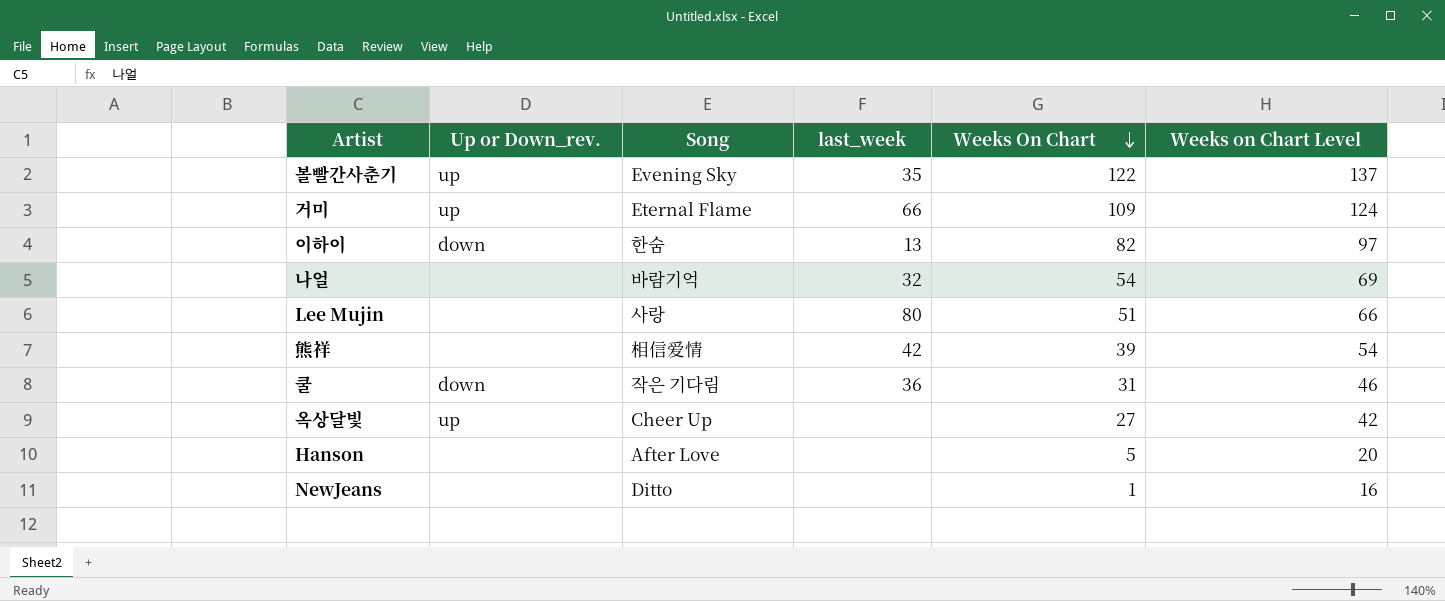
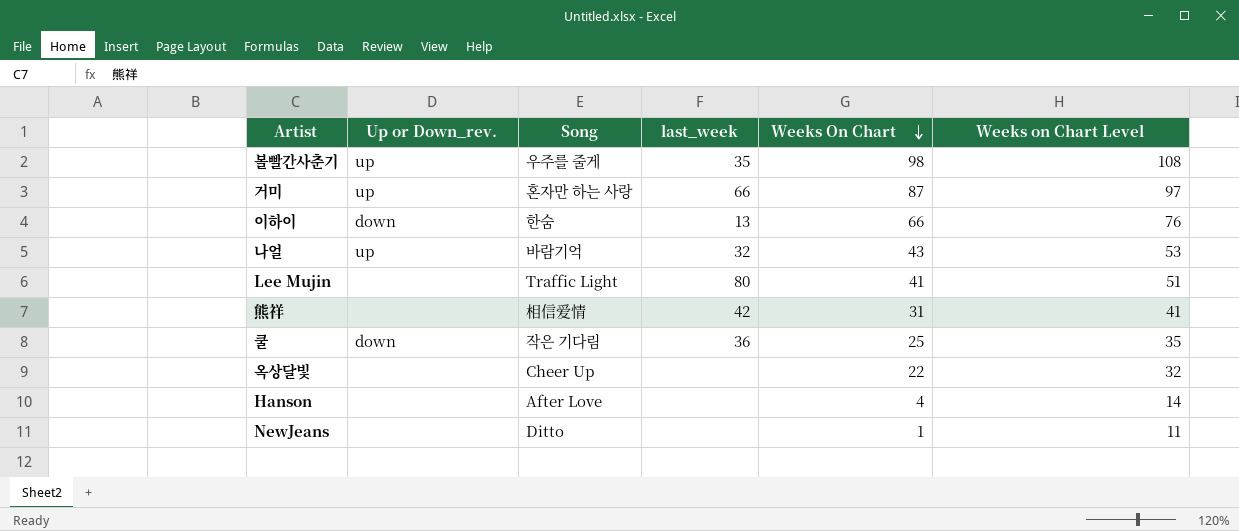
column Weeks on Chart Level | formula: [Weeks On Chart] + 15 -> [Weeks On Chart] + 10
볼빨간사춘기 | Song: Evening Sky -> 우주를 줄게
볼빨간사춘기 | Weeks On Chart: 122 -> 98
거미 | Song: Eternal Flame -> 혼자만 하는 사랑
거미 | Weeks On Chart: 109 -> 87
이하이 | Weeks On Chart: 82 -> 66
나얼 | Up or Down_rev.: none -> up
나얼 | Weeks On Chart: 54 -> 43
Lee Mujin | Song: 사랑 -> Traffic Light
Lee Mujin | Weeks On Chart: 51 -> 41
熊祥 | Weeks On Chart: 39 -> 31
쿨 | Weeks On Chart: 31 -> 25
옥상달빛 | Up or Down_rev.: up -> none
옥상달빛 | Weeks On Chart: 27 -> 22
Hanson | Weeks On Chart: 5 -> 4

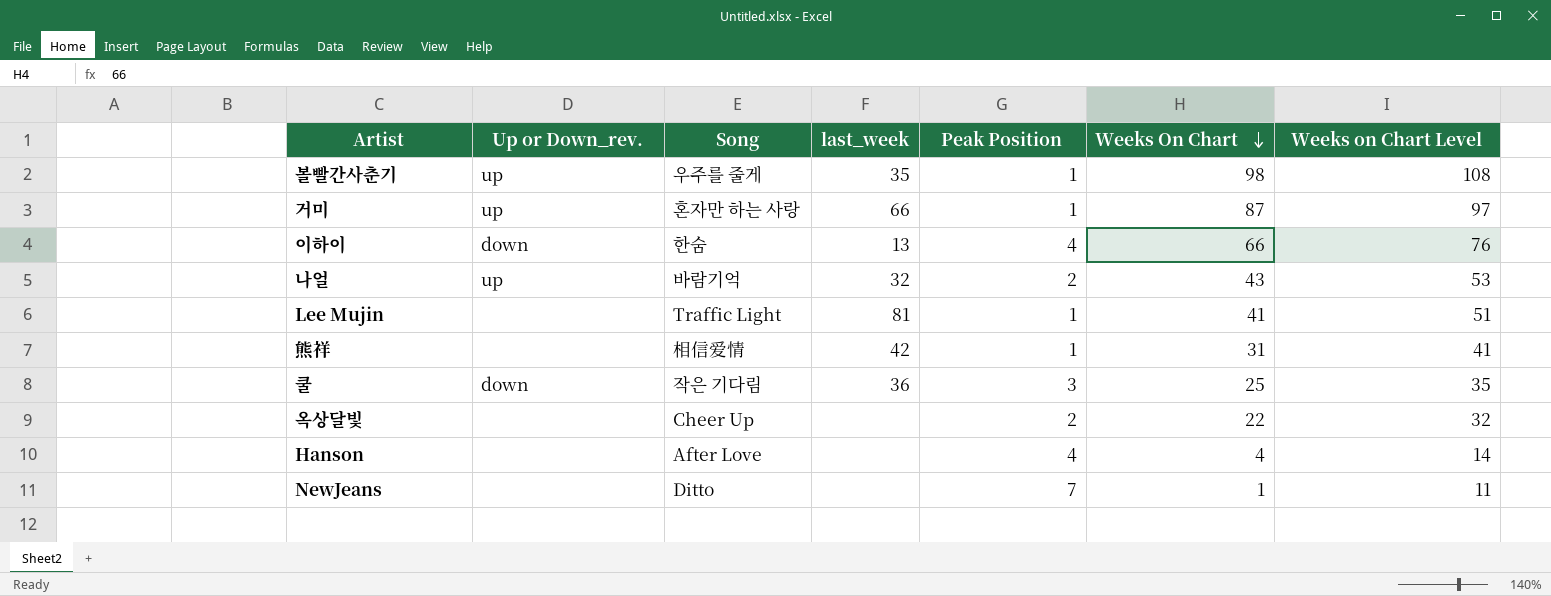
column Peak Position | position: none -> 5
Lee Mujin | last_week: 80 -> 81

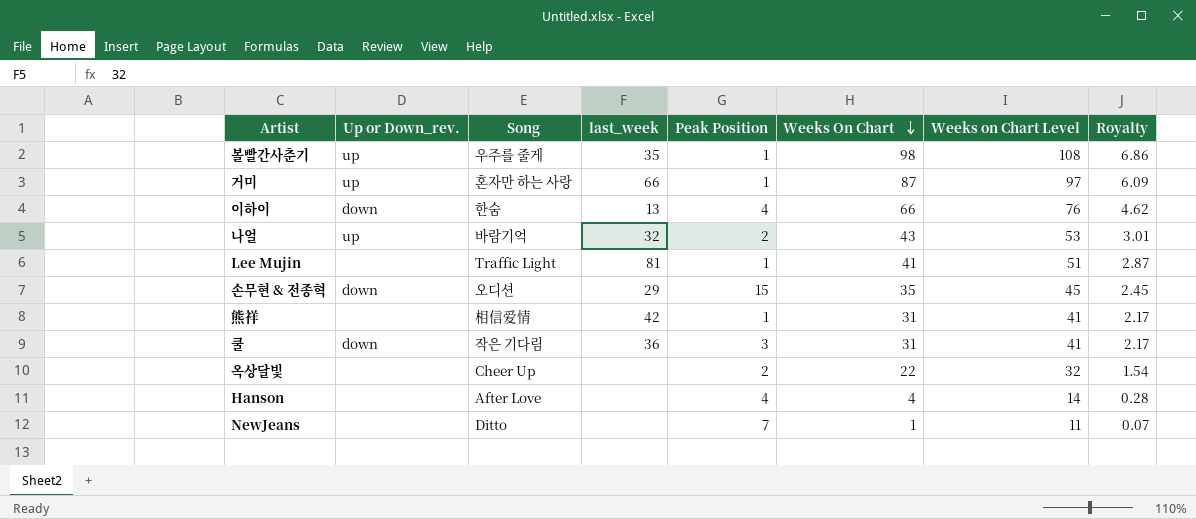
column Royalty | formula: none -> [Weeks On Chart] * 0.07
row 손무현 & 전종혁: none -> down | 오디션 | 29 | 15 | 35 | 45 | 2.45
쿨 | Weeks On Chart: 25 -> 31
쿨 | Weeks on Chart Level: 35 -> 41

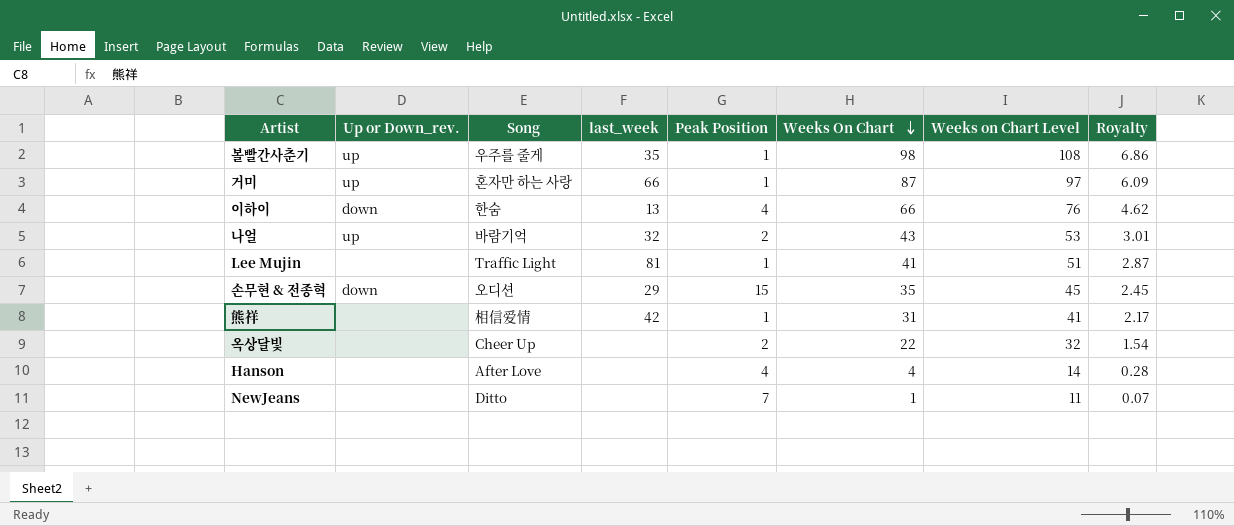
row 쿨: down | 작은 기다림 | 36 | 3 | 31 | 41 | 2.17 -> none

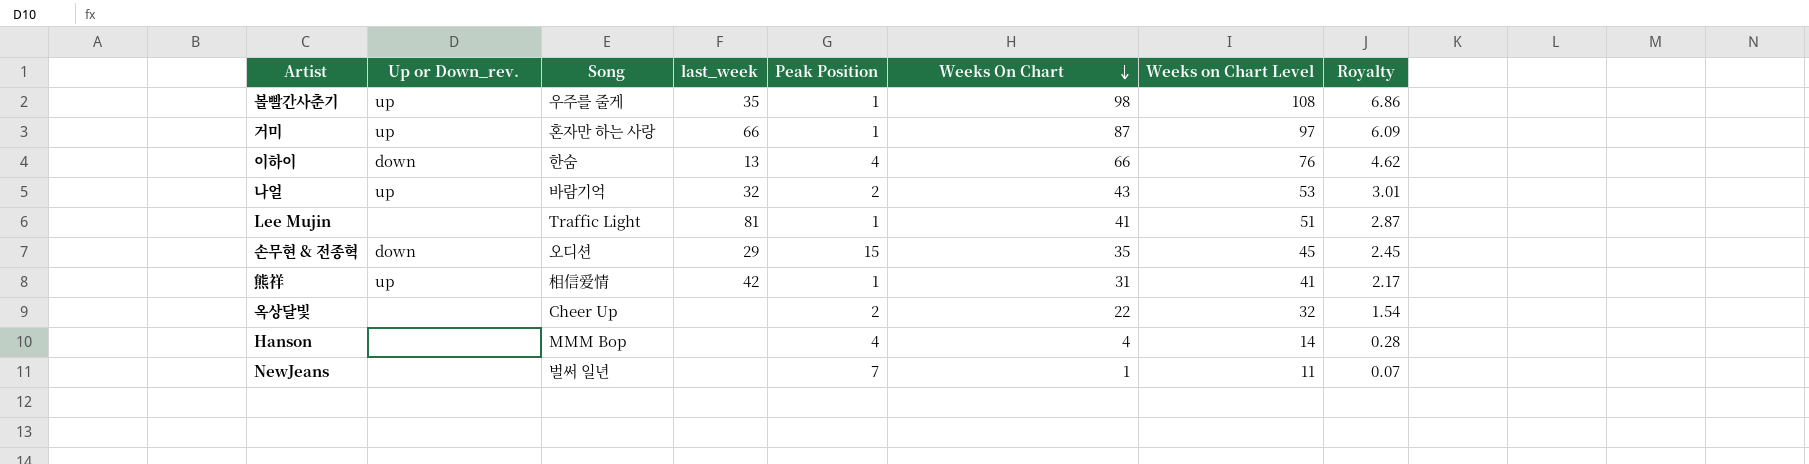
熊祥 | Up or Down_rev.: none -> up
Hanson | Song: After Love -> MMM Bop
NewJeans | Song: Ditto -> 벌써 일년

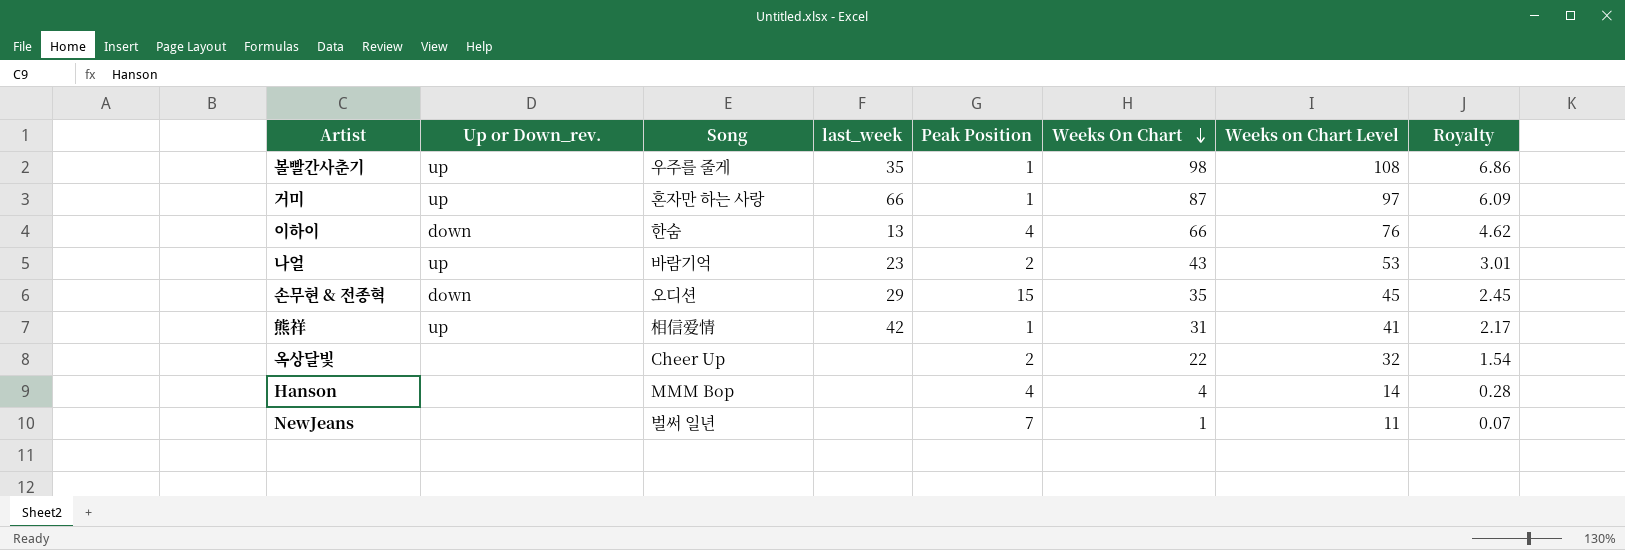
row Lee Mujin: none | Traffic Light | 81 | 1 | 41 | 51 | 2.87 -> none
나얼 | last_week: 32 -> 23

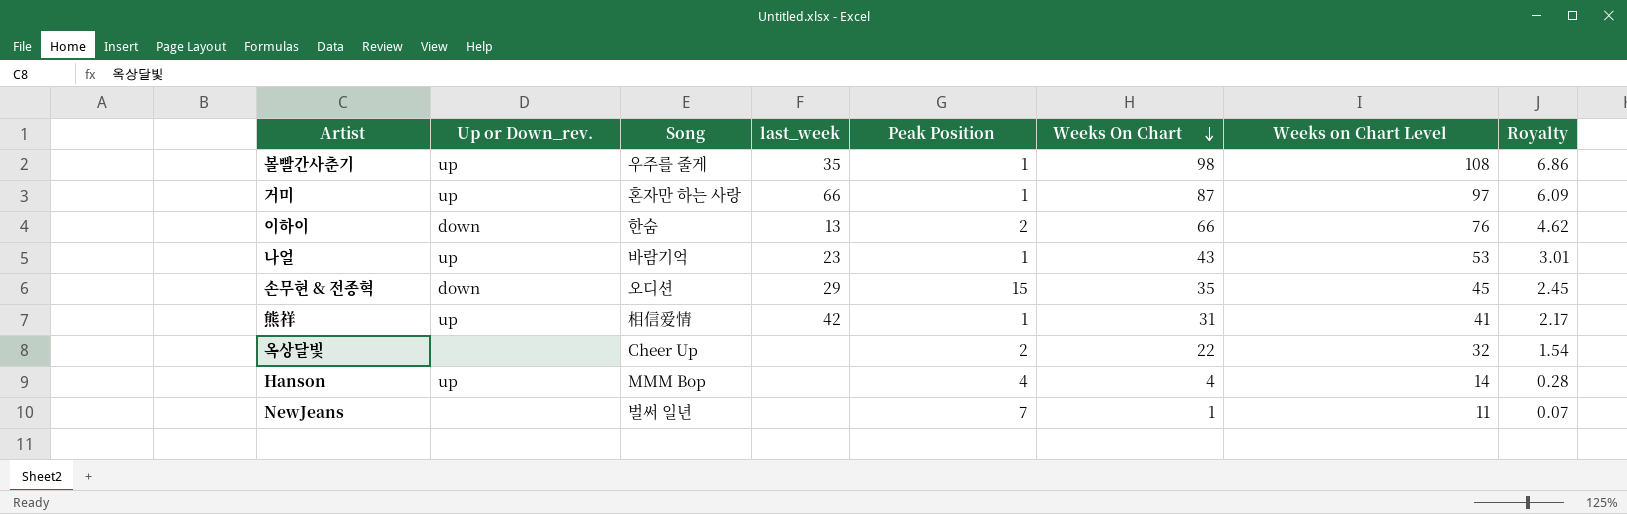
이하이 | Peak Position: 4 -> 2
나얼 | Peak Position: 2 -> 1
Hanson | Up or Down_rev.: none -> up

